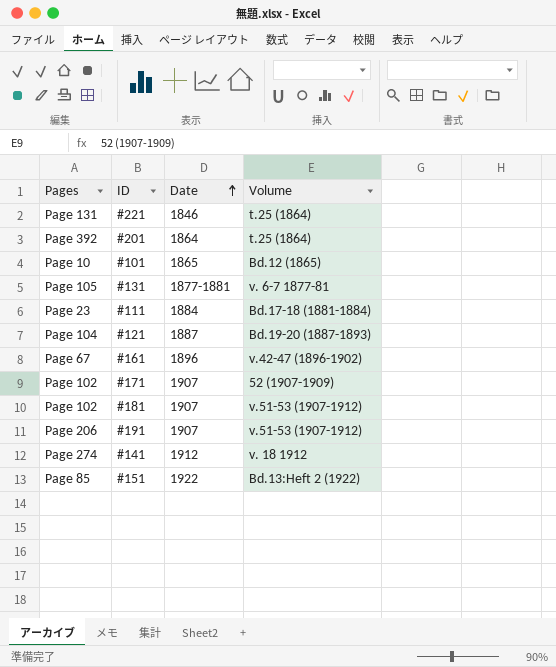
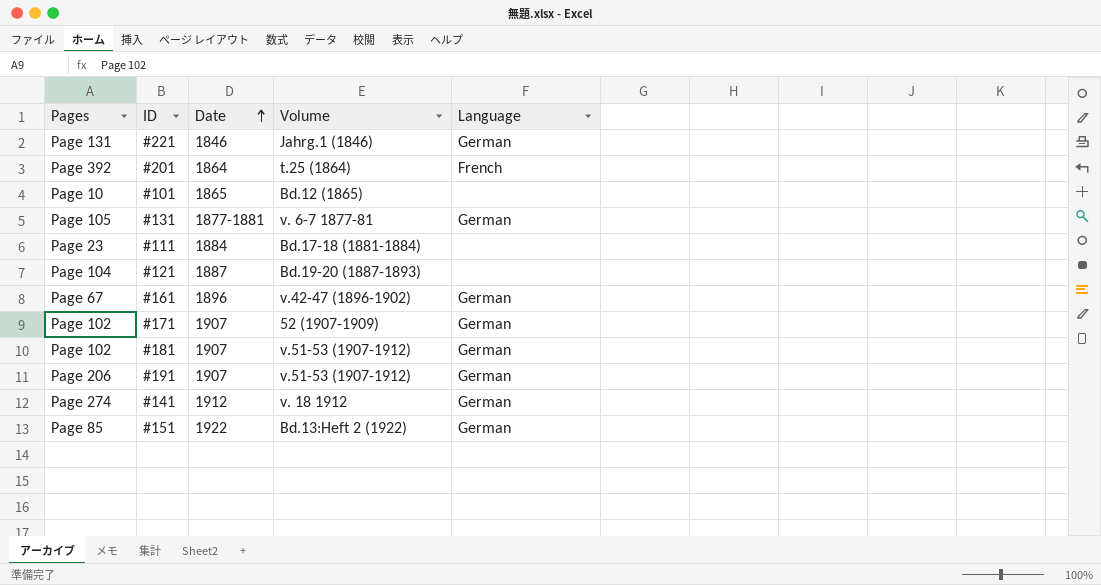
column Language | position: none -> 5
#221 | Volume: t.25 (1864) -> Jahrg.1 (1846)

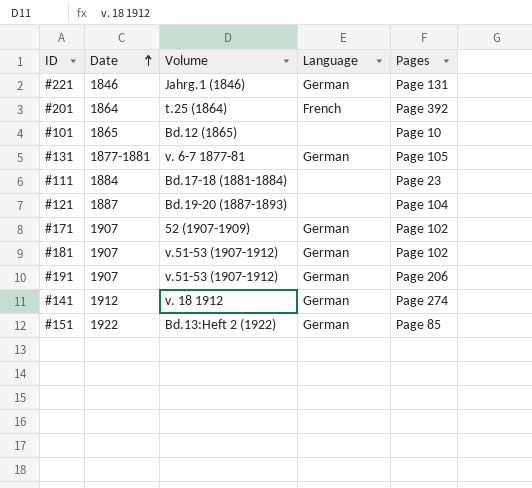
column Pages | position: 1 -> 5
row #161: Page 67 | 1896 | v.42-47 (1896-1902) | German -> none

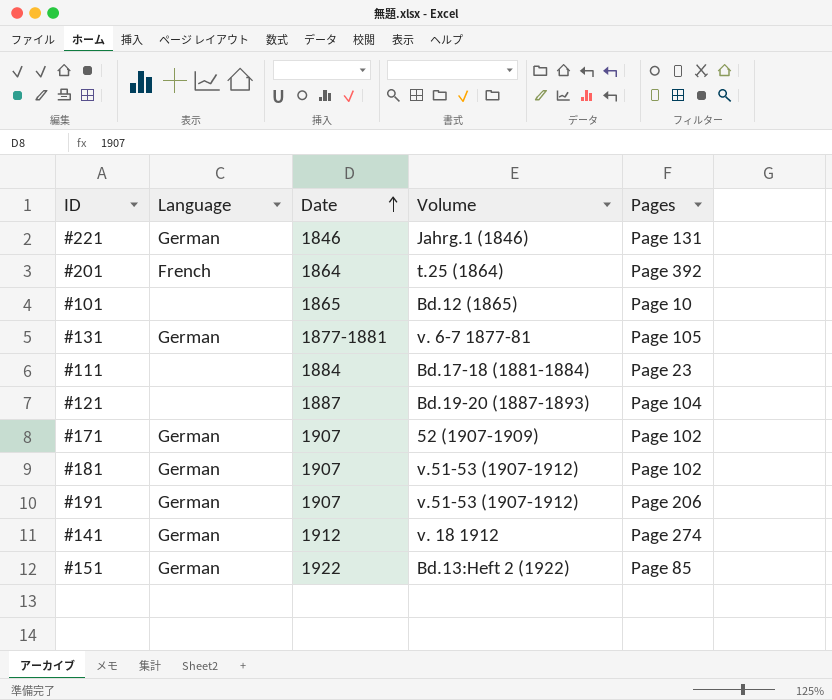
column Language | position: 4 -> 2

